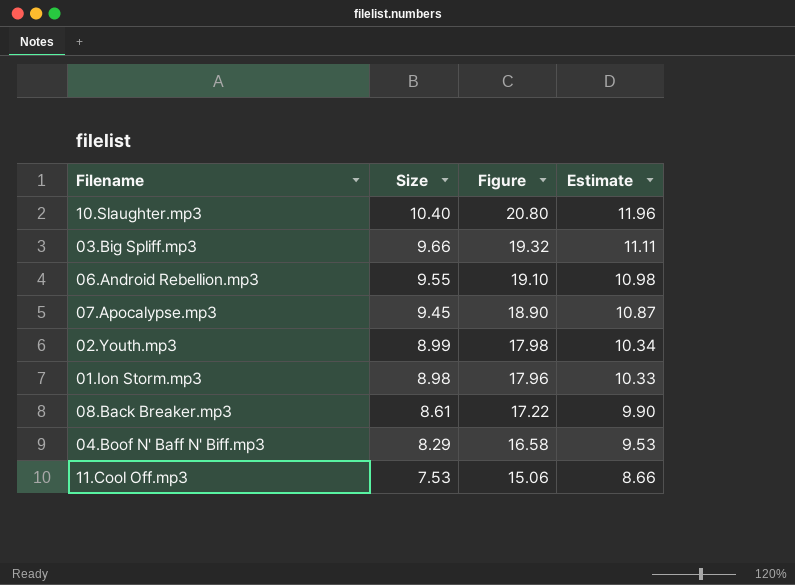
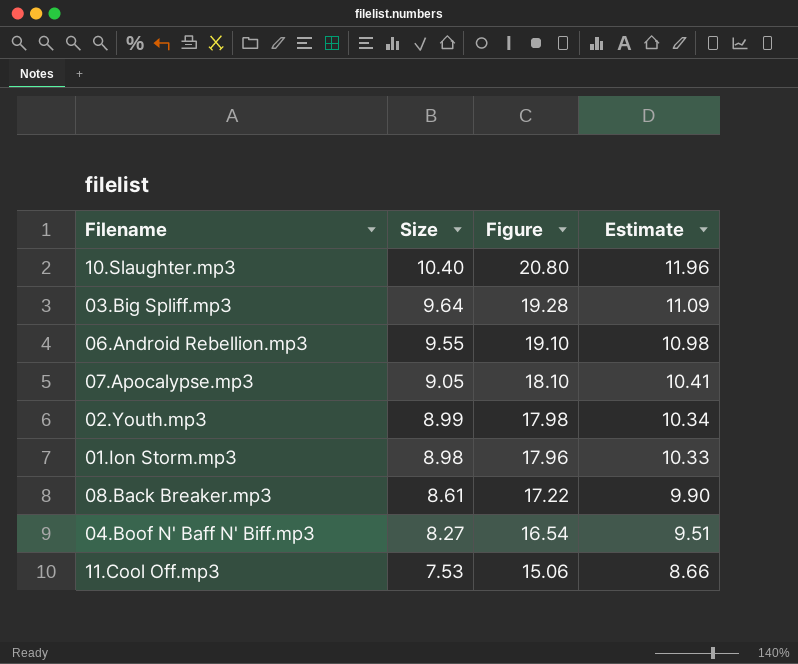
03.Big Spliff.mp3 | Size: 9.66 -> 9.64
03.Big Spliff.mp3 | Figure: 19.32 -> 19.28
03.Big Spliff.mp3 | Estimate: 11.11 -> 11.09
07.Apocalypse.mp3 | Size: 9.45 -> 9.05
07.Apocalypse.mp3 | Figure: 18.90 -> 18.10
07.Apocalypse.mp3 | Estimate: 10.87 -> 10.41
04.Boof N' Baff N' Biff.mp3 | Size: 8.29 -> 8.27
04.Boof N' Baff N' Biff.mp3 | Figure: 16.58 -> 16.54
04.Boof N' Baff N' Biff.mp3 | Estimate: 9.53 -> 9.51

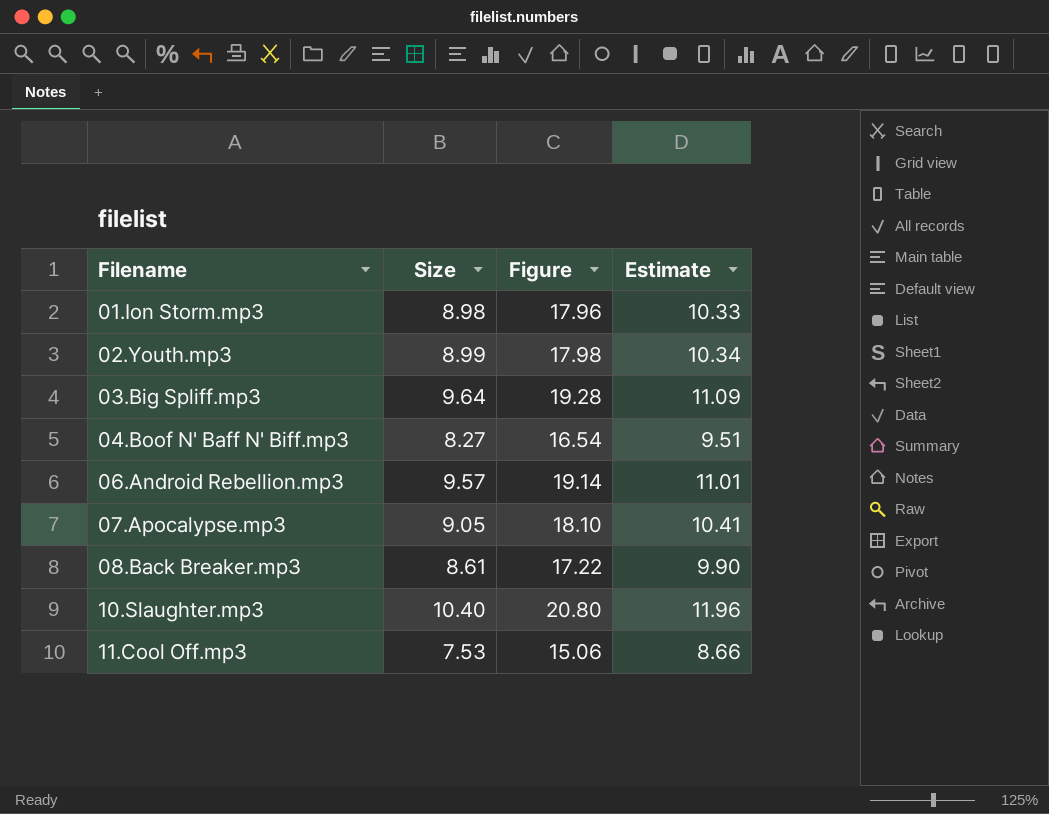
row order: Size descending -> Filename ascending
06.Android Rebellion.mp3 | Size: 9.55 -> 9.57
06.Android Rebellion.mp3 | Figure: 19.10 -> 19.14
06.Android Rebellion.mp3 | Estimate: 10.98 -> 11.01

